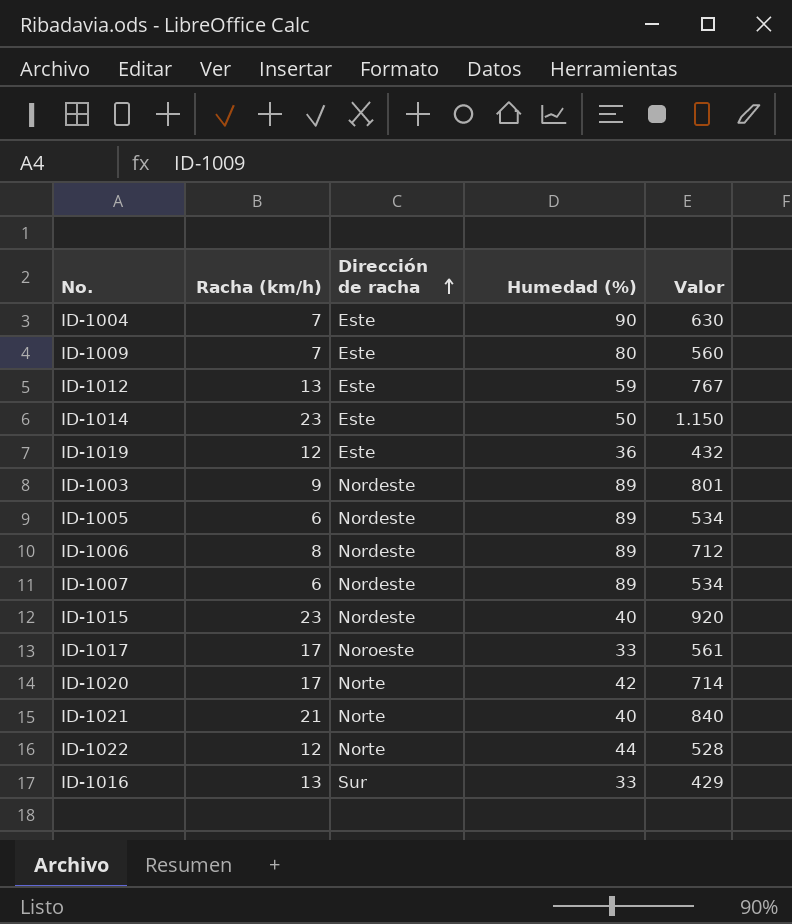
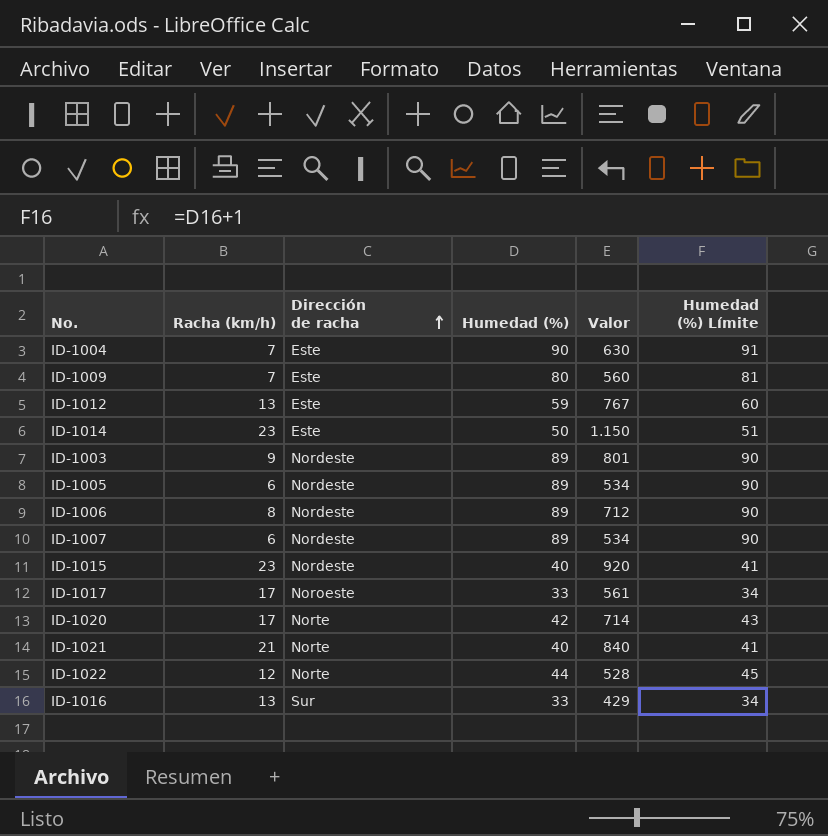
column Humedad (%) Límite | formula: none -> [Humedad (%)] + 1
row ID-1019: 12 | Este | 36 | 432 -> none

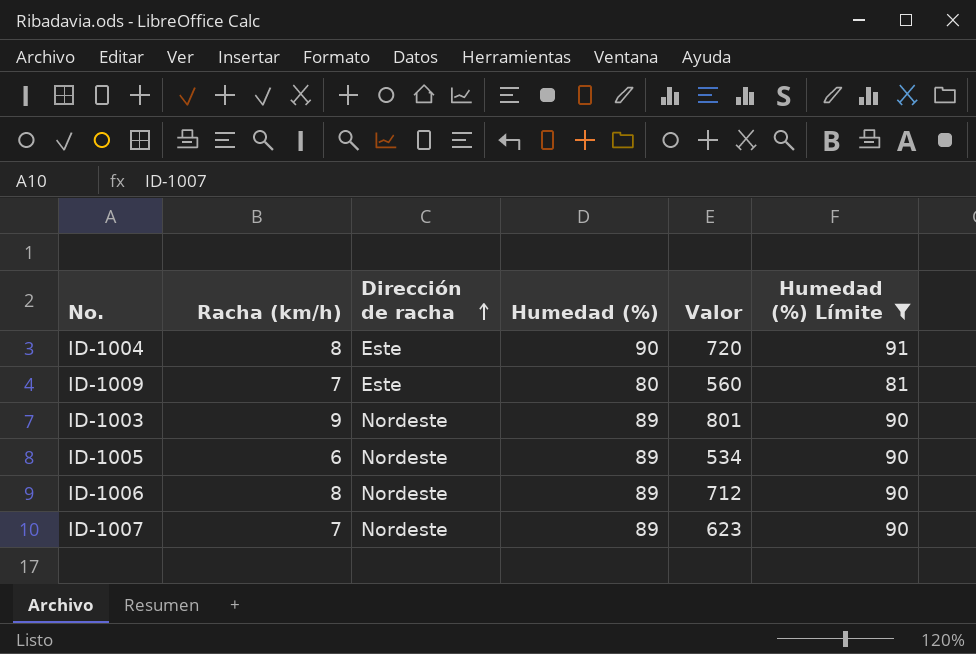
filter: none -> Humedad (%) Límite >= 81
ID-1004 | Racha (km/h): 7 -> 8
ID-1004 | Valor: 630 -> 720
ID-1007 | Racha (km/h): 6 -> 7
ID-1007 | Valor: 534 -> 623

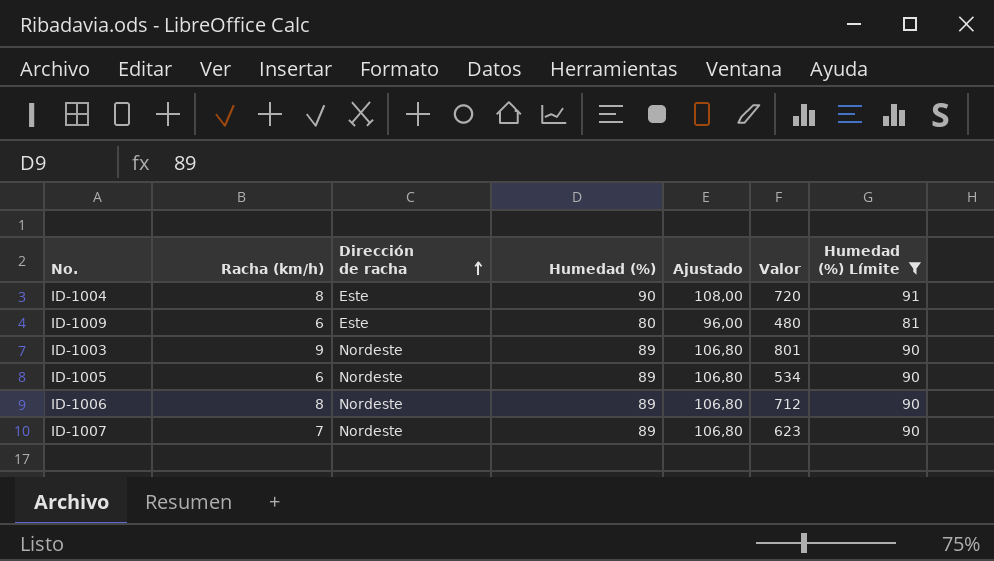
column Ajustado | formula: none -> [Humedad (%)] * 1,2
ID-1009 | Racha (km/h): 7 -> 6
ID-1009 | Valor: 560 -> 480

